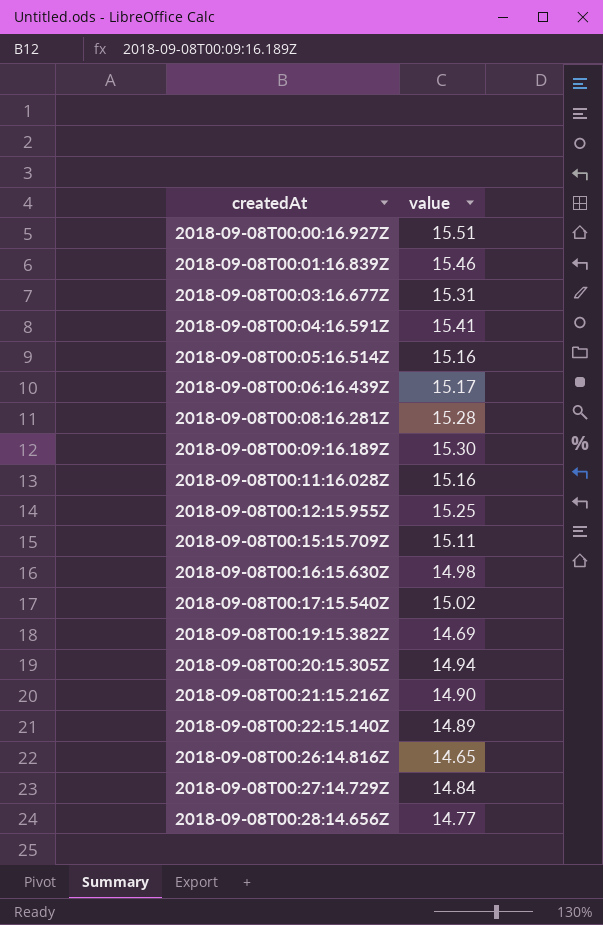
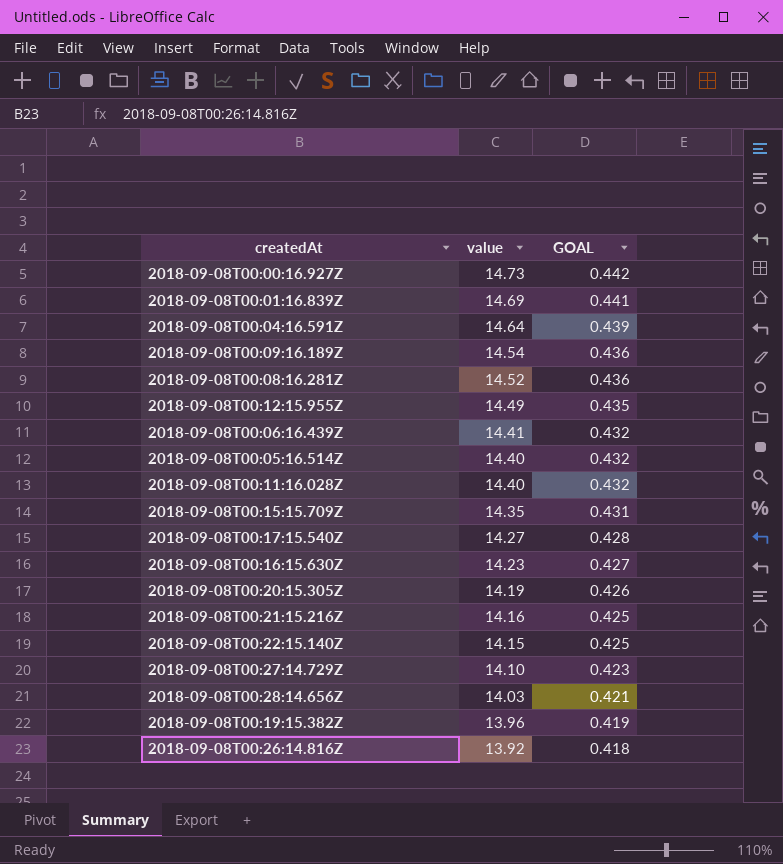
row order: createdAt ascending -> value descending
column GOAL | formula: none -> [value] * 0.03
row 2018-09-08T00:03:16.677Z: 15.31 -> none
2018-09-08T00:00:16.927Z | value: 15.51 -> 14.73
2018-09-08T00:01:16.839Z | value: 15.46 -> 14.69
2018-09-08T00:04:16.591Z | value: 15.41 -> 14.64
2018-09-08T00:09:16.189Z | value: 15.30 -> 14.54
2018-09-08T00:08:16.281Z | value: 15.28 -> 14.52
2018-09-08T00:12:15.955Z | value: 15.25 -> 14.49
2018-09-08T00:06:16.439Z | value: 15.17 -> 14.41
2018-09-08T00:05:16.514Z | value: 15.16 -> 14.40
2018-09-08T00:11:16.028Z | value: 15.16 -> 14.40
2018-09-08T00:15:15.709Z | value: 15.11 -> 14.35
2018-09-08T00:17:15.540Z | value: 15.02 -> 14.27
2018-09-08T00:16:15.630Z | value: 14.98 -> 14.23
2018-09-08T00:20:15.305Z | value: 14.94 -> 14.19
2018-09-08T00:21:15.216Z | value: 14.90 -> 14.16
2018-09-08T00:22:15.140Z | value: 14.89 -> 14.15
2018-09-08T00:27:14.729Z | value: 14.84 -> 14.10
2018-09-08T00:28:14.656Z | value: 14.77 -> 14.03
2018-09-08T00:19:15.382Z | value: 14.69 -> 13.96
2018-09-08T00:26:14.816Z | value: 14.65 -> 13.92

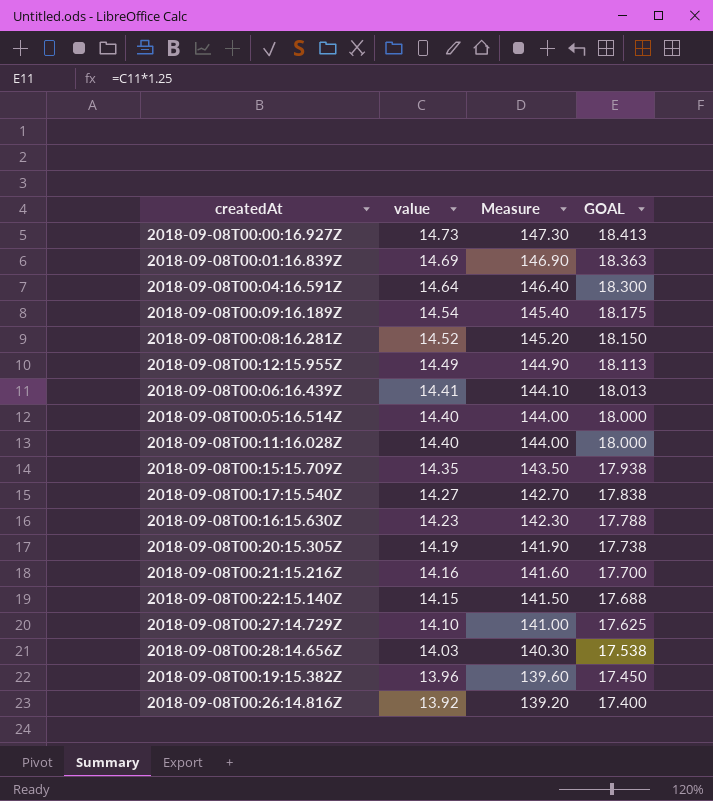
column Measure | formula: none -> [value] * 10
column GOAL | formula: [value] * 0.03 -> [value] * 1.25

